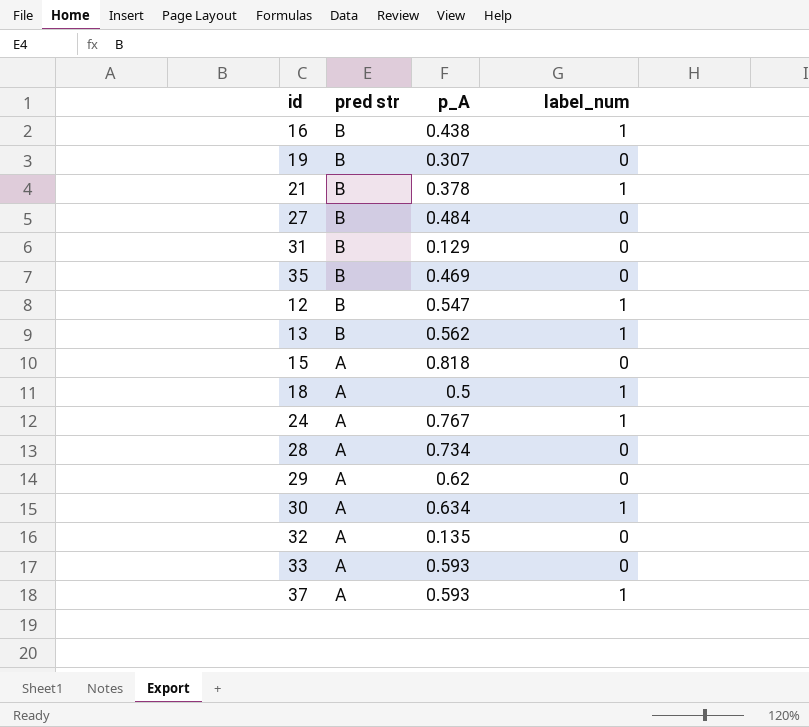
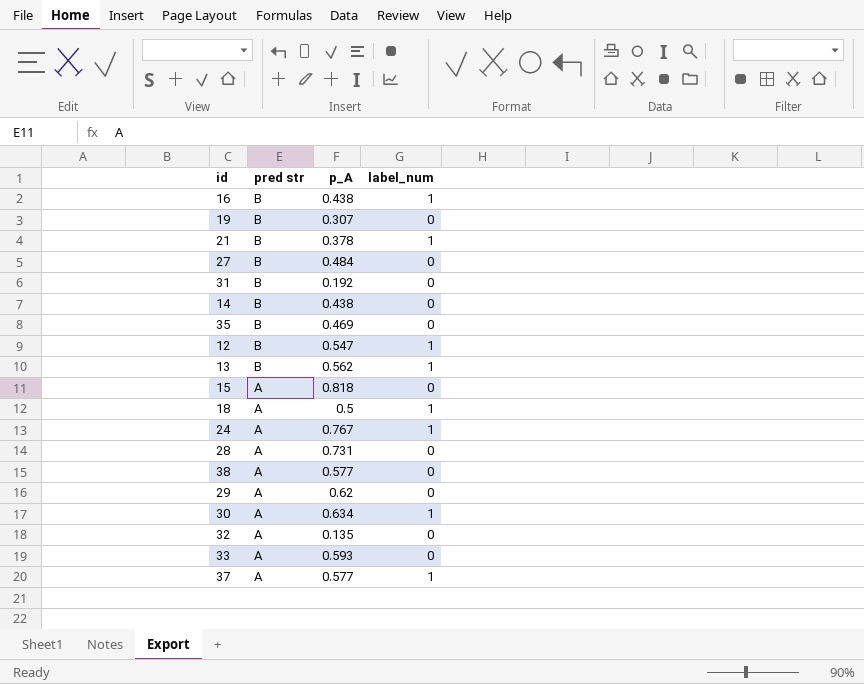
31 | p_A: 0.129 -> 0.192
row 14: none -> B | 0.438 | 0
28 | p_A: 0.734 -> 0.731
row 38: none -> A | 0.577 | 0
37 | p_A: 0.593 -> 0.577

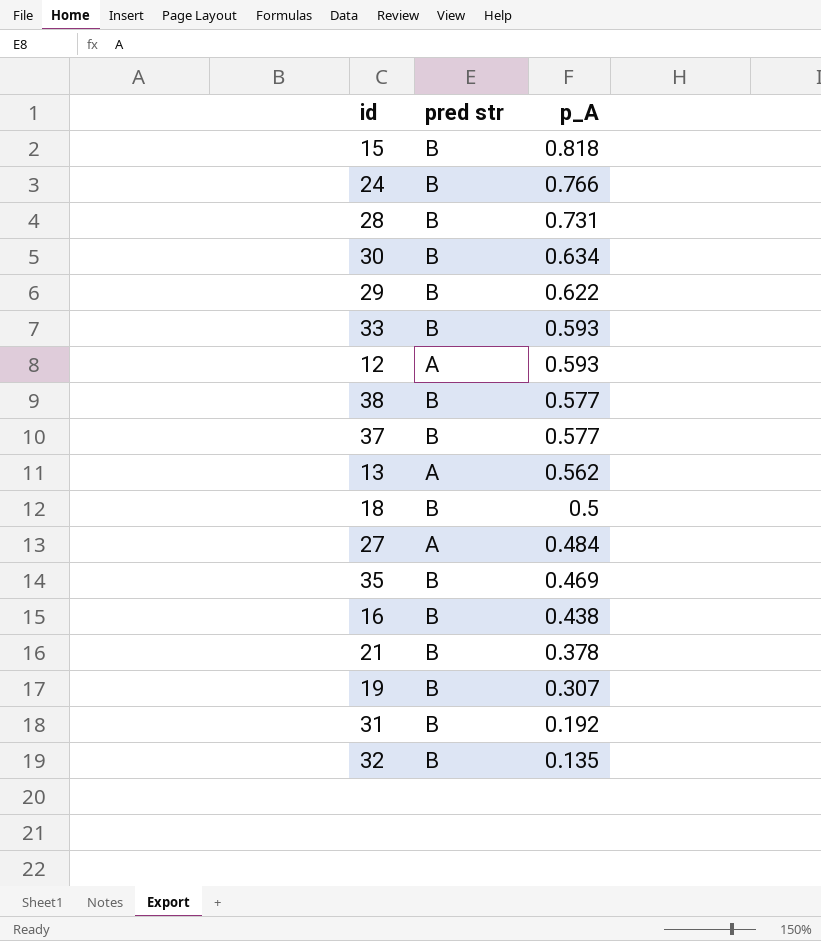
row order: pred str descending -> p_A descending
column label_num | position: 4 -> none
row 14: B | 0.438 | 0 -> none
15 | pred str: A -> B
24 | pred str: A -> B
24 | p_A: 0.767 -> 0.766
28 | pred str: A -> B
30 | pred str: A -> B
29 | pred str: A -> B
29 | p_A: 0.62 -> 0.622
33 | pred str: A -> B
12 | pred str: B -> A
12 | p_A: 0.547 -> 0.593
38 | pred str: A -> B
37 | pred str: A -> B
13 | pred str: B -> A
18 | pred str: A -> B
27 | pred str: B -> A
32 | pred str: A -> B

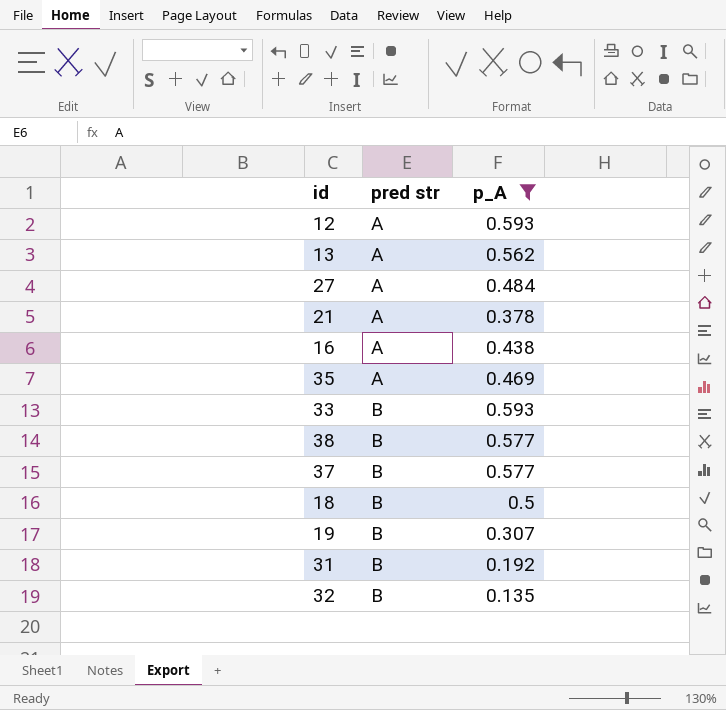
filter: none -> p_A <= 0.593
row order: p_A descending -> pred str ascending
21 | pred str: B -> A
16 | pred str: B -> A
35 | pred str: B -> A

